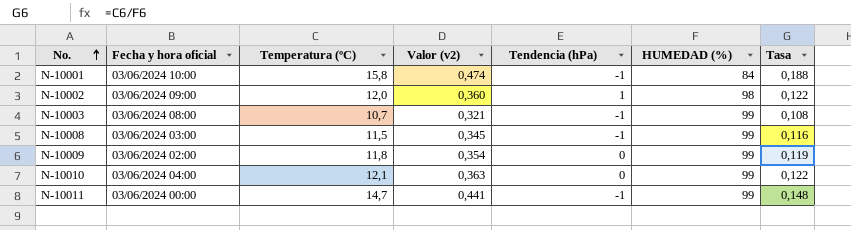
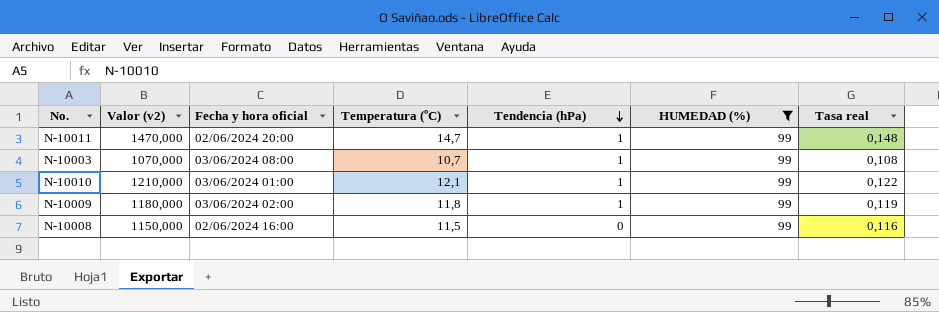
filter: none -> HUMEDAD (%) = 99
row order: No. ascending -> Tendencia (hPa) descending
column Valor (v2) | formula: [Temperatura (ºC)] * 0,03 -> [Temperatura (ºC)] * 100
column Valor (v2) | position: 4 -> 2
column name: Tasa -> Tasa real
N-10011 | Fecha y hora oficial: 03/06/2024 00:00 -> 02/06/2024 20:00
N-10011 | Tendencia (hPa): -1 -> 1
N-10003 | Tendencia (hPa): -1 -> 1
N-10010 | Fecha y hora oficial: 03/06/2024 04:00 -> 03/06/2024 01:00
N-10010 | Tendencia (hPa): 0 -> 1
N-10009 | Tendencia (hPa): 0 -> 1
N-10008 | Fecha y hora oficial: 03/06/2024 03:00 -> 02/06/2024 16:00
N-10008 | Tendencia (hPa): -1 -> 0

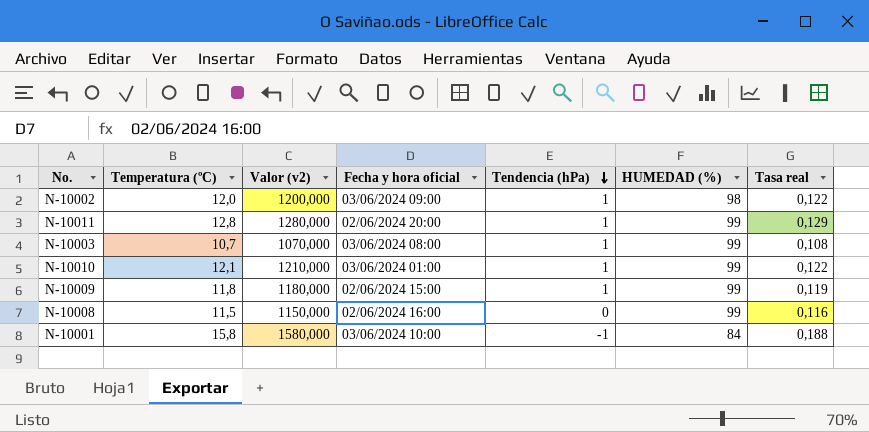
filter: HUMEDAD (%) = 99 -> none
column Temperatura (ºC) | position: 4 -> 2
N-10011 | Temperatura (ºC): 14,7 -> 12,8
N-10011 | Valor (v2): 1470,000 -> 1280,000
N-10011 | Tasa real: 0,148 -> 0,129
N-10009 | Fecha y hora oficial: 03/06/2024 02:00 -> 02/06/2024 15:00

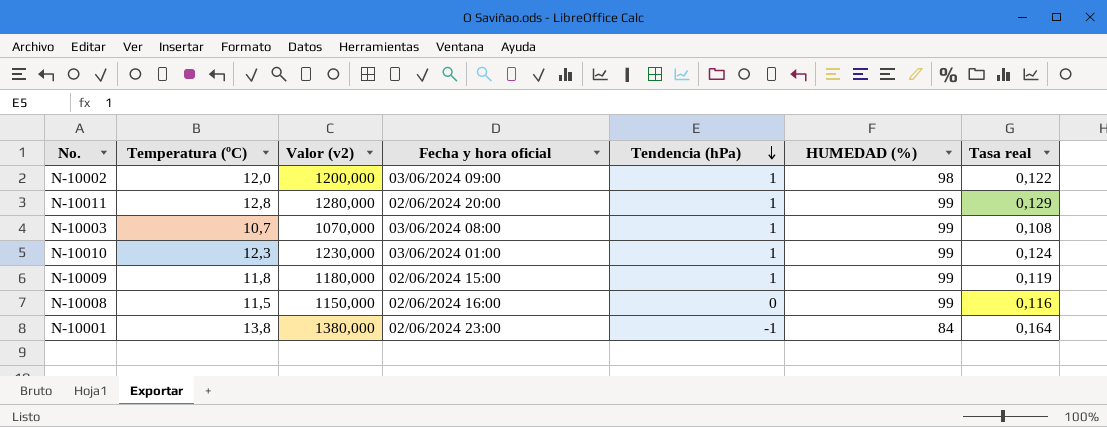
N-10010 | Temperatura (ºC): 12,1 -> 12,3
N-10010 | Valor (v2): 1210,000 -> 1230,000
N-10010 | Tasa real: 0,122 -> 0,124
N-10001 | Temperatura (ºC): 15,8 -> 13,8
N-10001 | Valor (v2): 1580,000 -> 1380,000
N-10001 | Fecha y hora oficial: 03/06/2024 10:00 -> 02/06/2024 23:00
N-10001 | Tasa real: 0,188 -> 0,164

